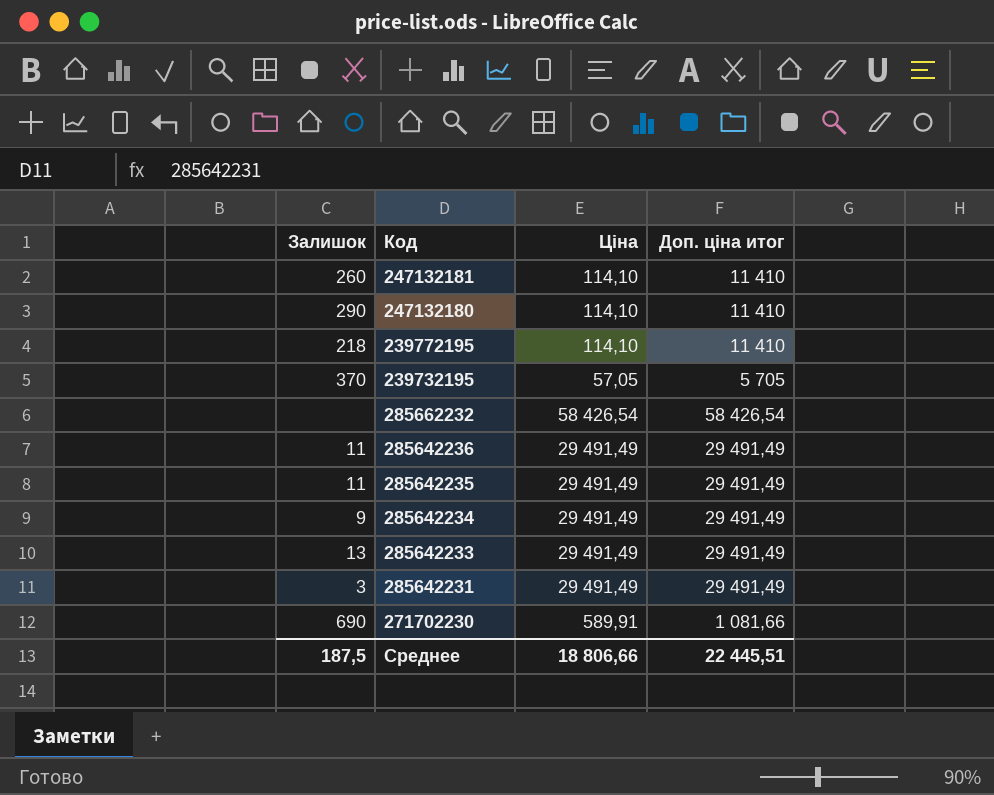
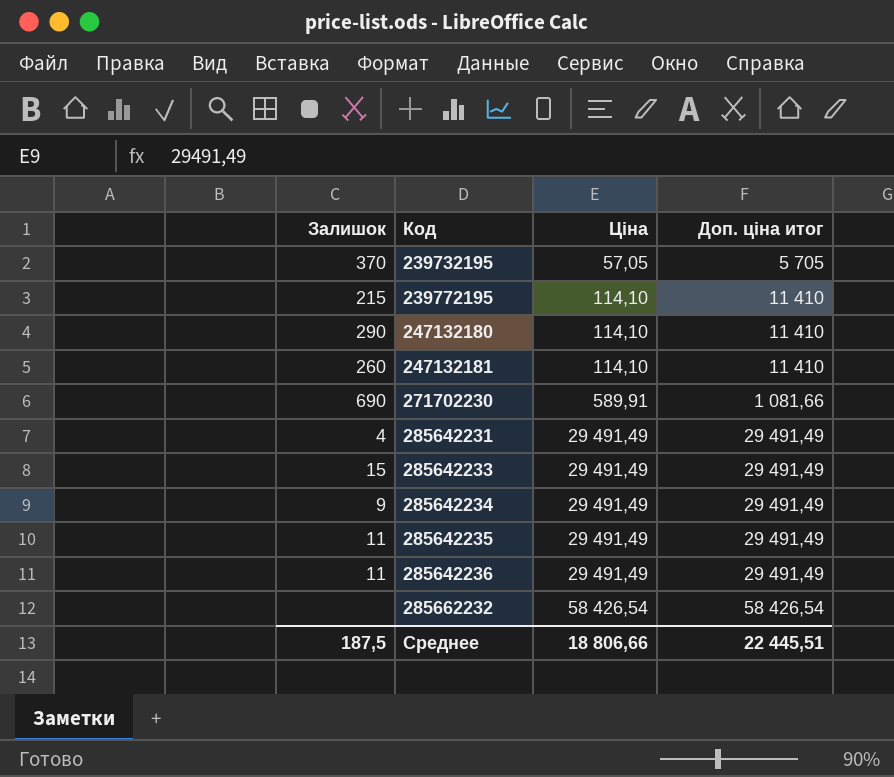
row order: none -> Код ascending
239772195 | Залишок: 218 -> 215
285642231 | Залишок: 3 -> 4
285642233 | Залишок: 13 -> 15

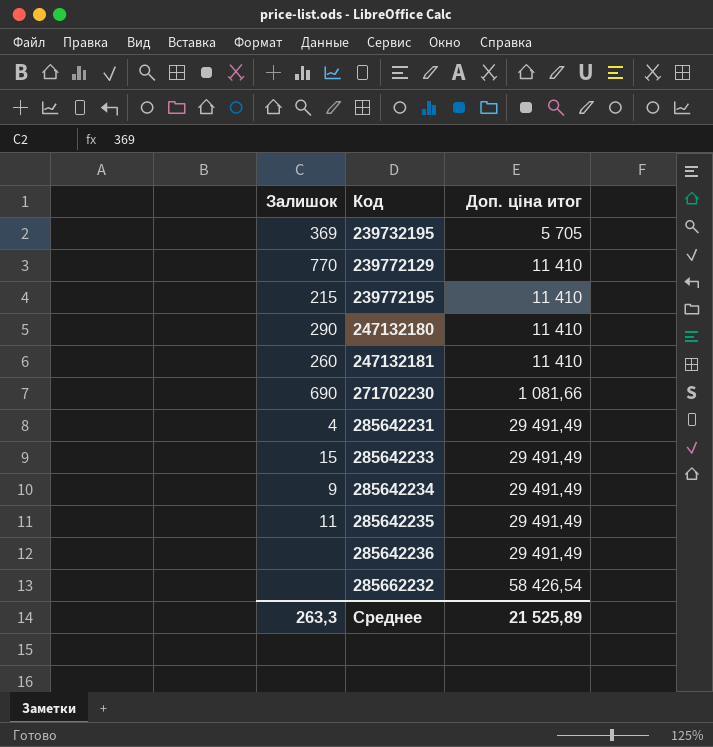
column Ціна | position: 3 -> none
239732195 | Залишок: 370 -> 369
row 239772129: none -> 770 | 11 410
285642236 | Залишок: 11 -> none
Среднее | Залишок: 187,5 -> 263,3
Среднее | Доп. ціна итог: 22 445,51 -> 21 525,89

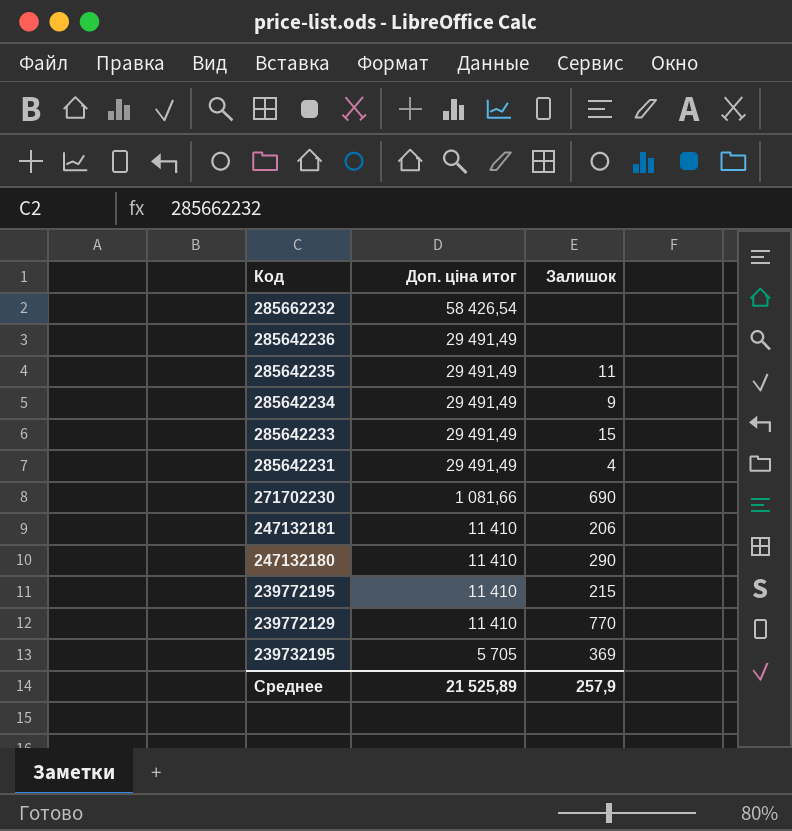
row order: Код ascending -> Код descending
column Залишок | position: 1 -> 3
247132181 | Залишок: 260 -> 206
Среднее | Залишок: 263,3 -> 257,9

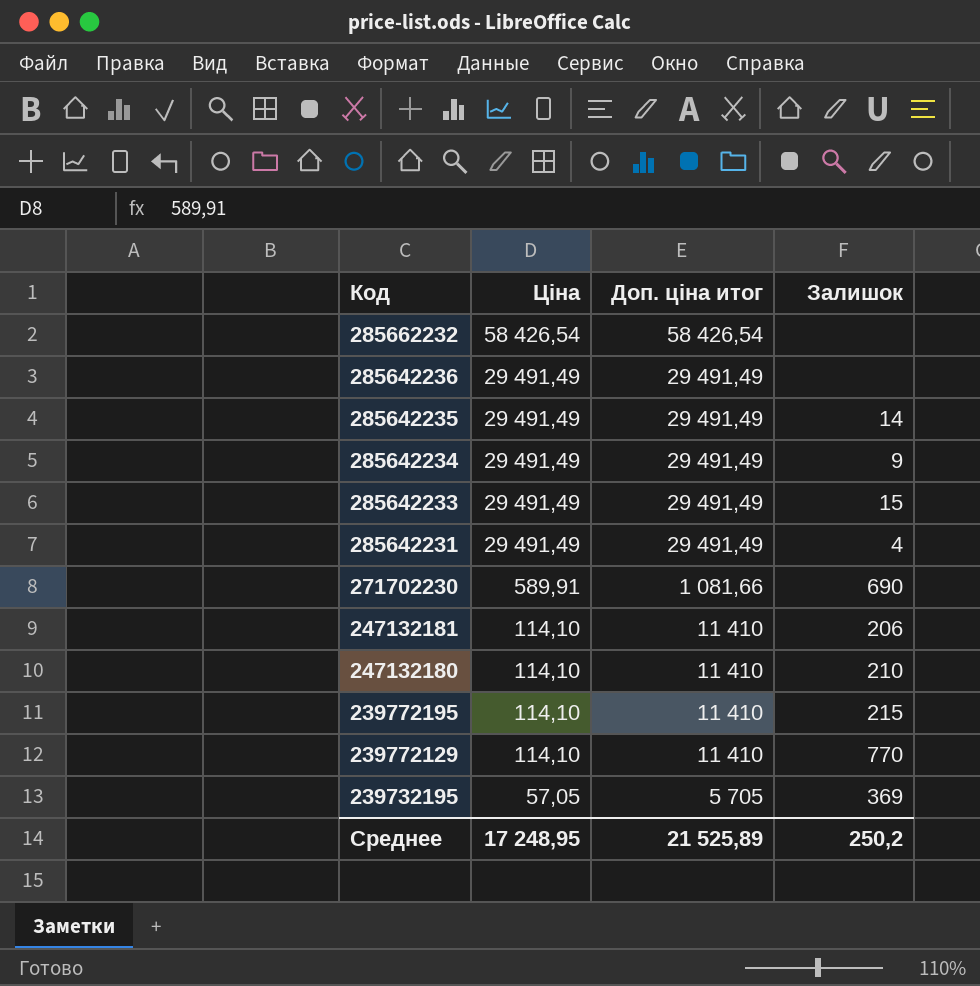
column Ціна | position: none -> 2
285642235 | Залишок: 11 -> 14
247132180 | Залишок: 290 -> 210
Среднее | Залишок: 257,9 -> 250,2

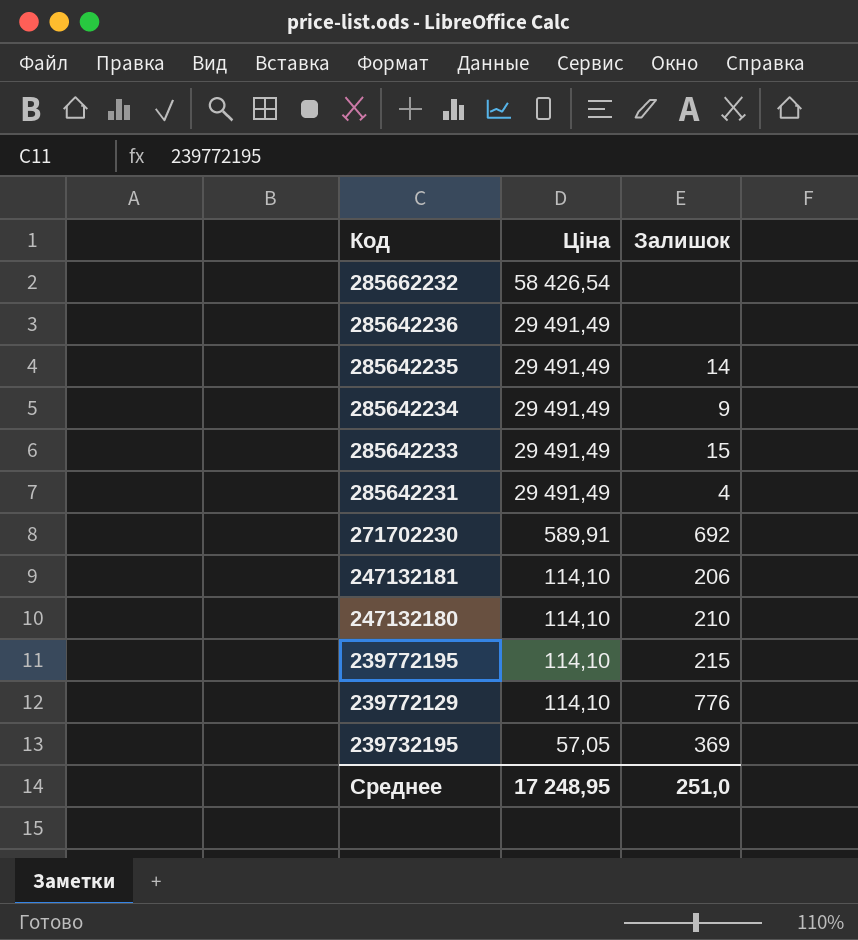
column Доп. ціна итог | position: 3 -> none
271702230 | Залишок: 690 -> 692
239772129 | Залишок: 770 -> 776
Среднее | Залишок: 250,2 -> 251,0

